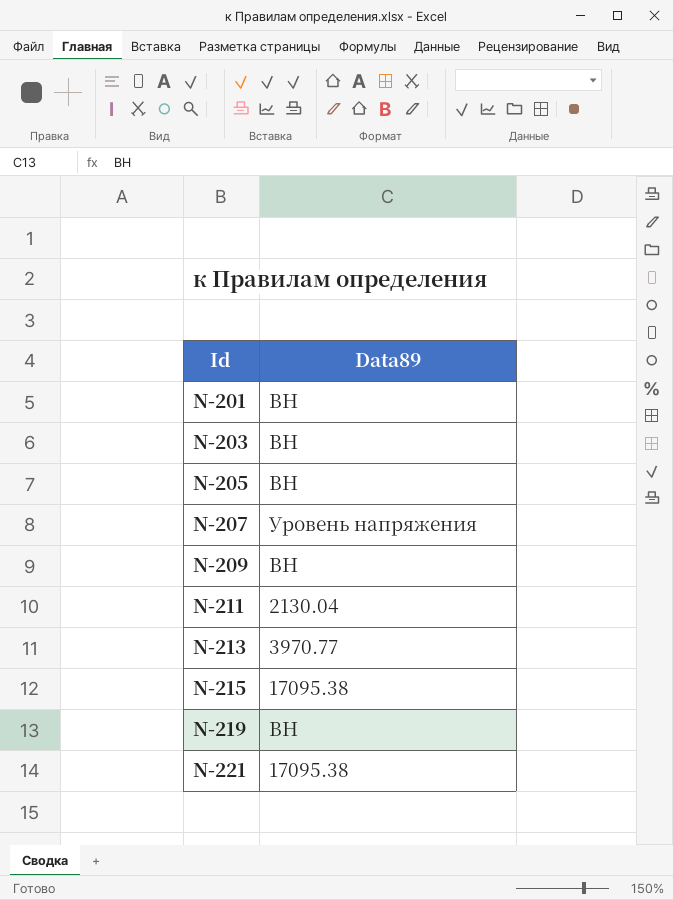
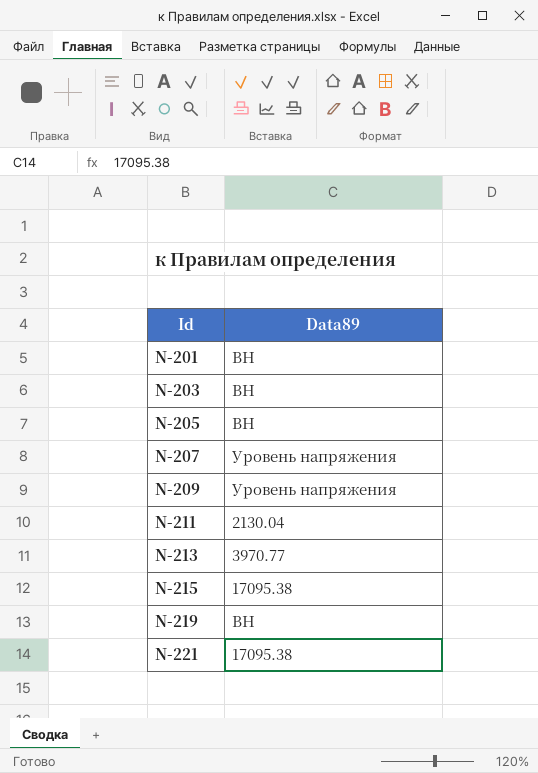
N-209 | Data89: BH -> Уровень напряжения

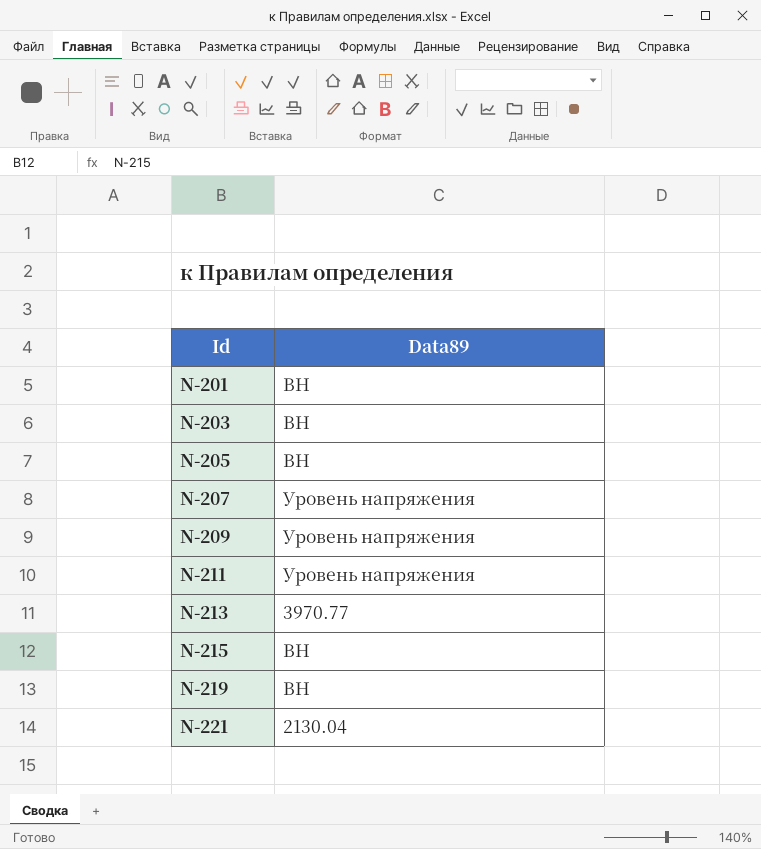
N-211 | Data89: 2130.04 -> Уровень напряжения
N-215 | Data89: 17095.38 -> BH
N-221 | Data89: 17095.38 -> 2130.04

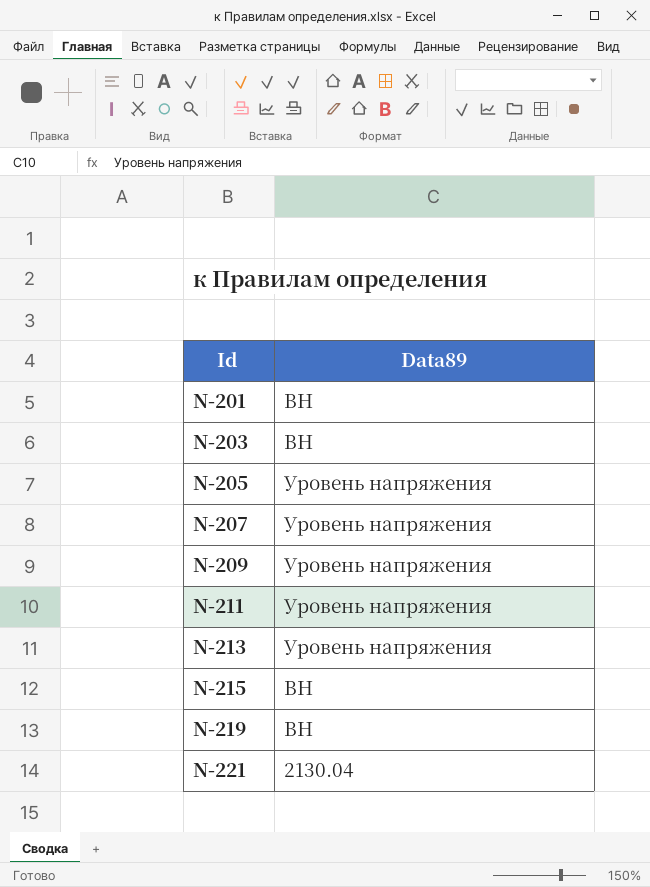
N-205 | Data89: BH -> Уровень напряжения
N-213 | Data89: 3970.77 -> Уровень напряжения

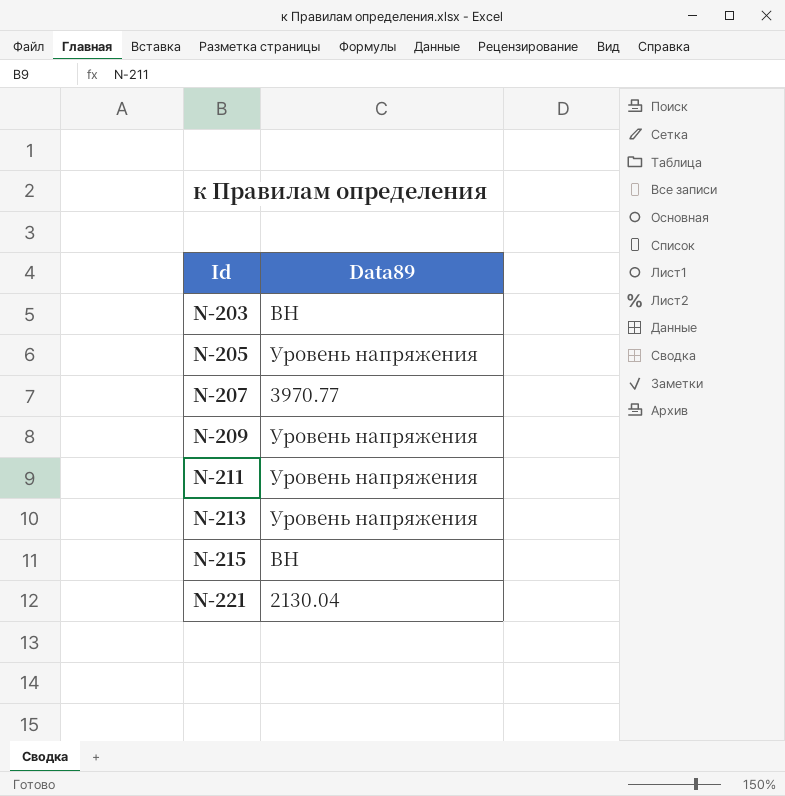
row N-201: BH -> none
row N-219: BH -> none
N-207 | Data89: Уровень напряжения -> 3970.77

